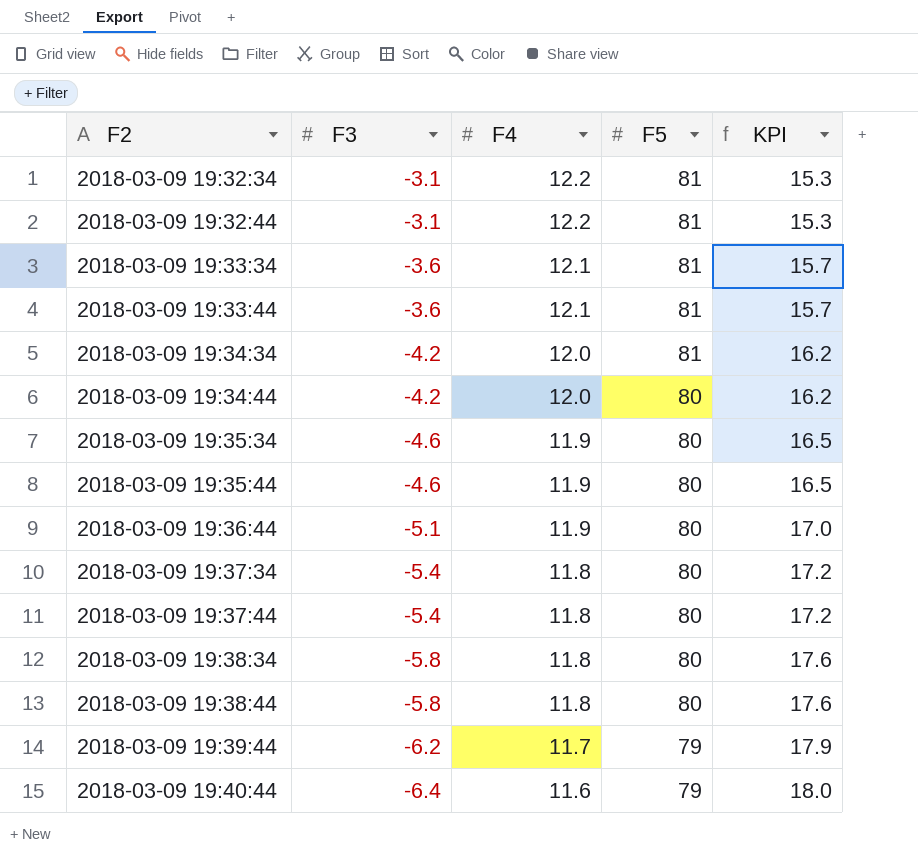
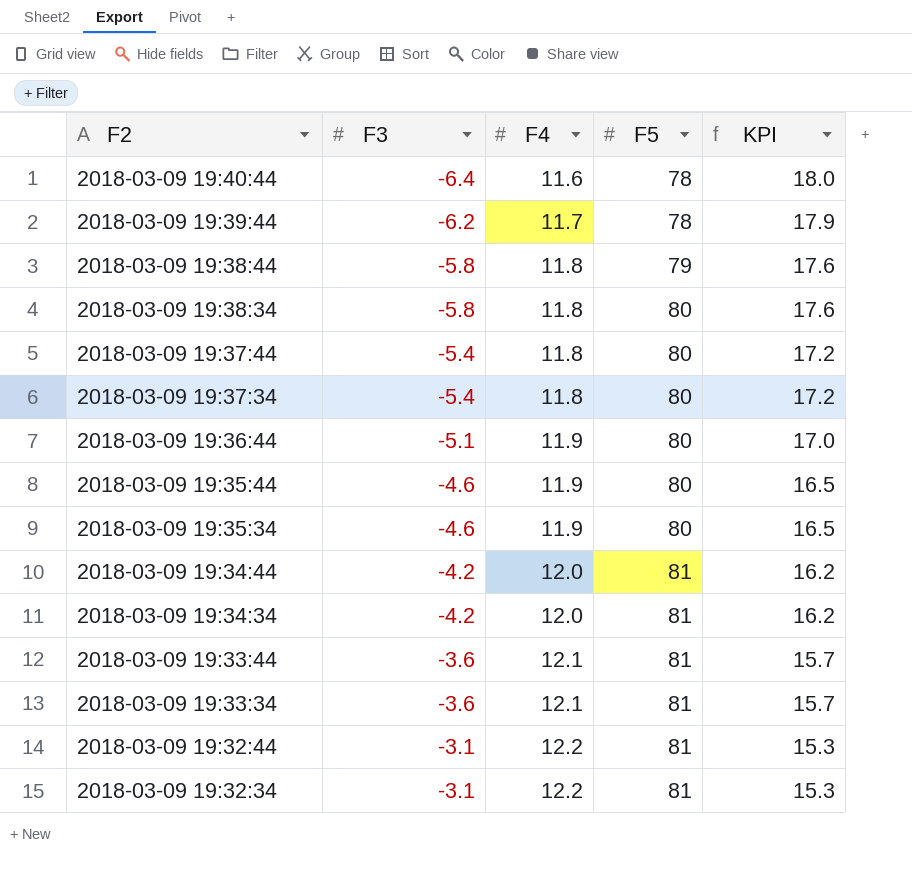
row order: F2 ascending -> F2 descending
2018-03-09 19:40:44 | F5: 79 -> 78
2018-03-09 19:39:44 | F5: 79 -> 78
2018-03-09 19:38:44 | F5: 80 -> 79
2018-03-09 19:34:44 | F5: 80 -> 81

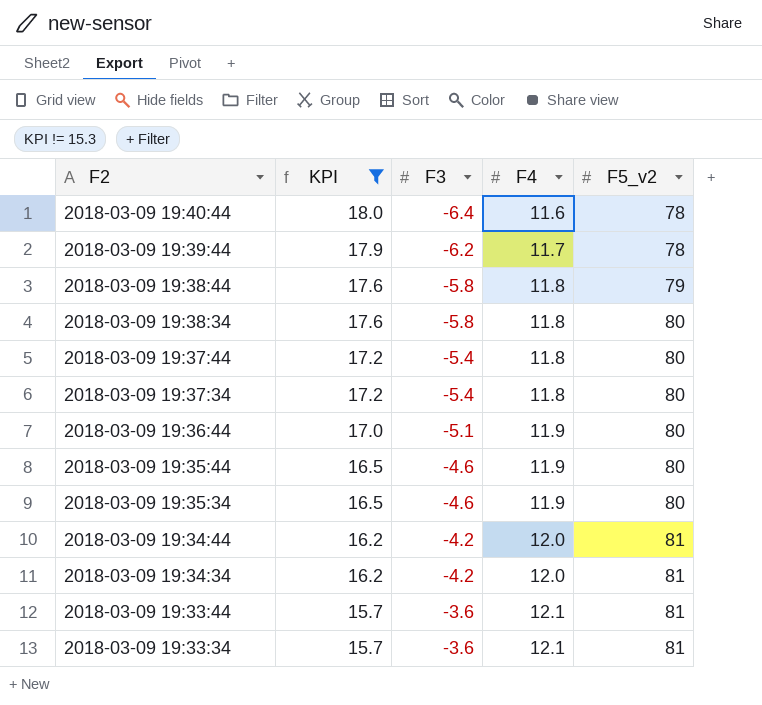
filter: none -> KPI != 15.3
column KPI | position: 5 -> 2
column name: F5 -> F5_v2

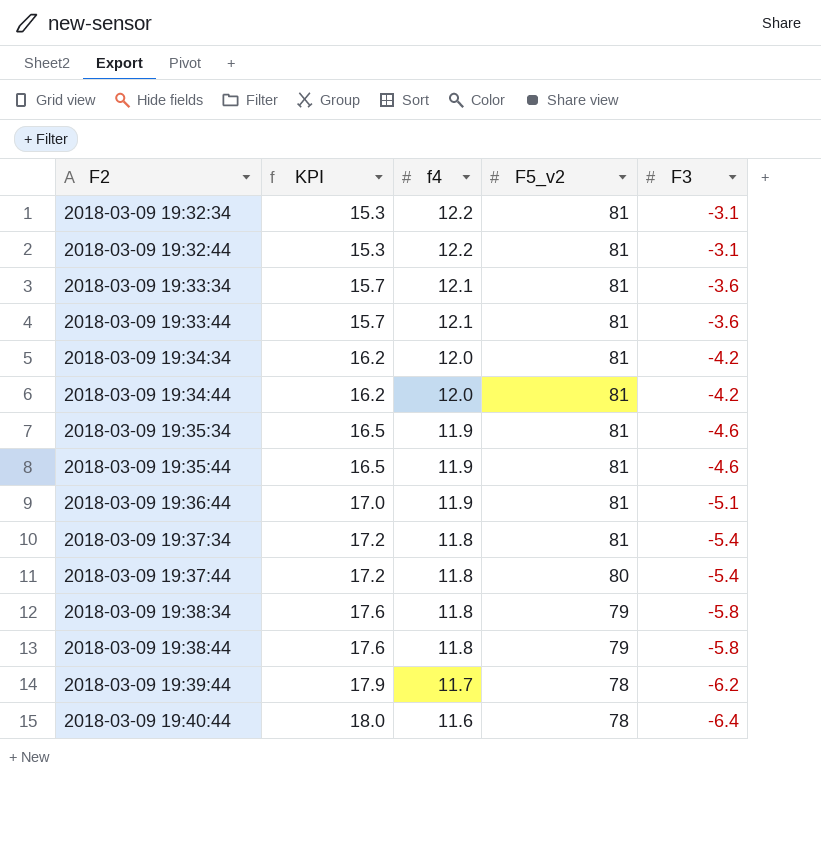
filter: KPI != 15.3 -> none
row order: F2 descending -> F2 ascending
column name: F4 -> f4
column F3 | position: 3 -> 5
2018-03-09 19:35:34 | F5_v2: 80 -> 81
2018-03-09 19:35:44 | F5_v2: 80 -> 81
2018-03-09 19:36:44 | F5_v2: 80 -> 81
2018-03-09 19:37:34 | F5_v2: 80 -> 81
2018-03-09 19:38:34 | F5_v2: 80 -> 79

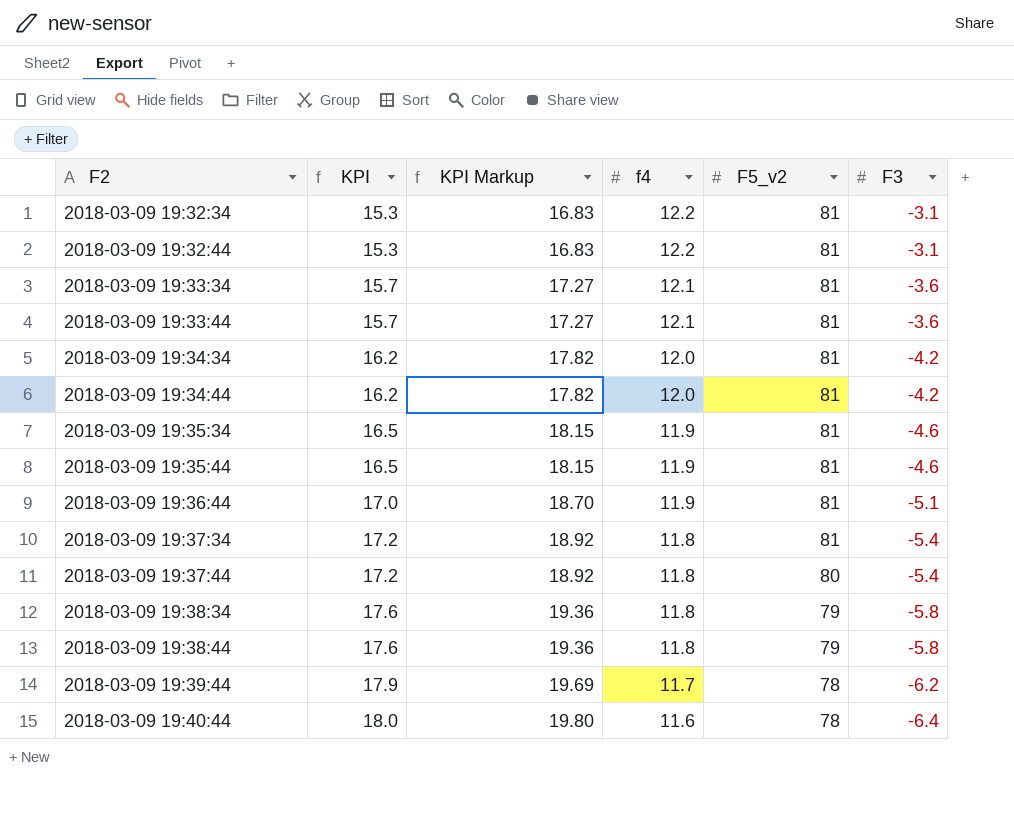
column KPI Markup | formula: none -> [KPI] * 1.1

